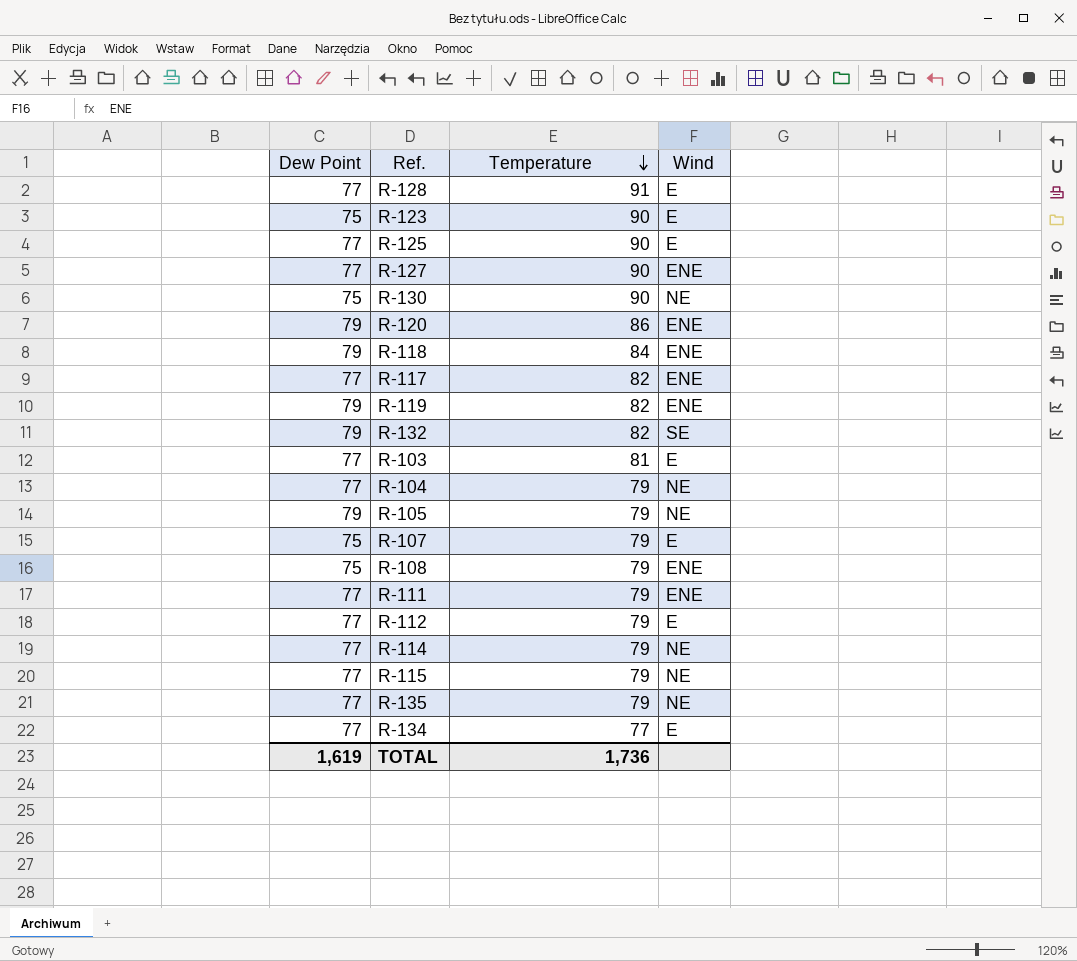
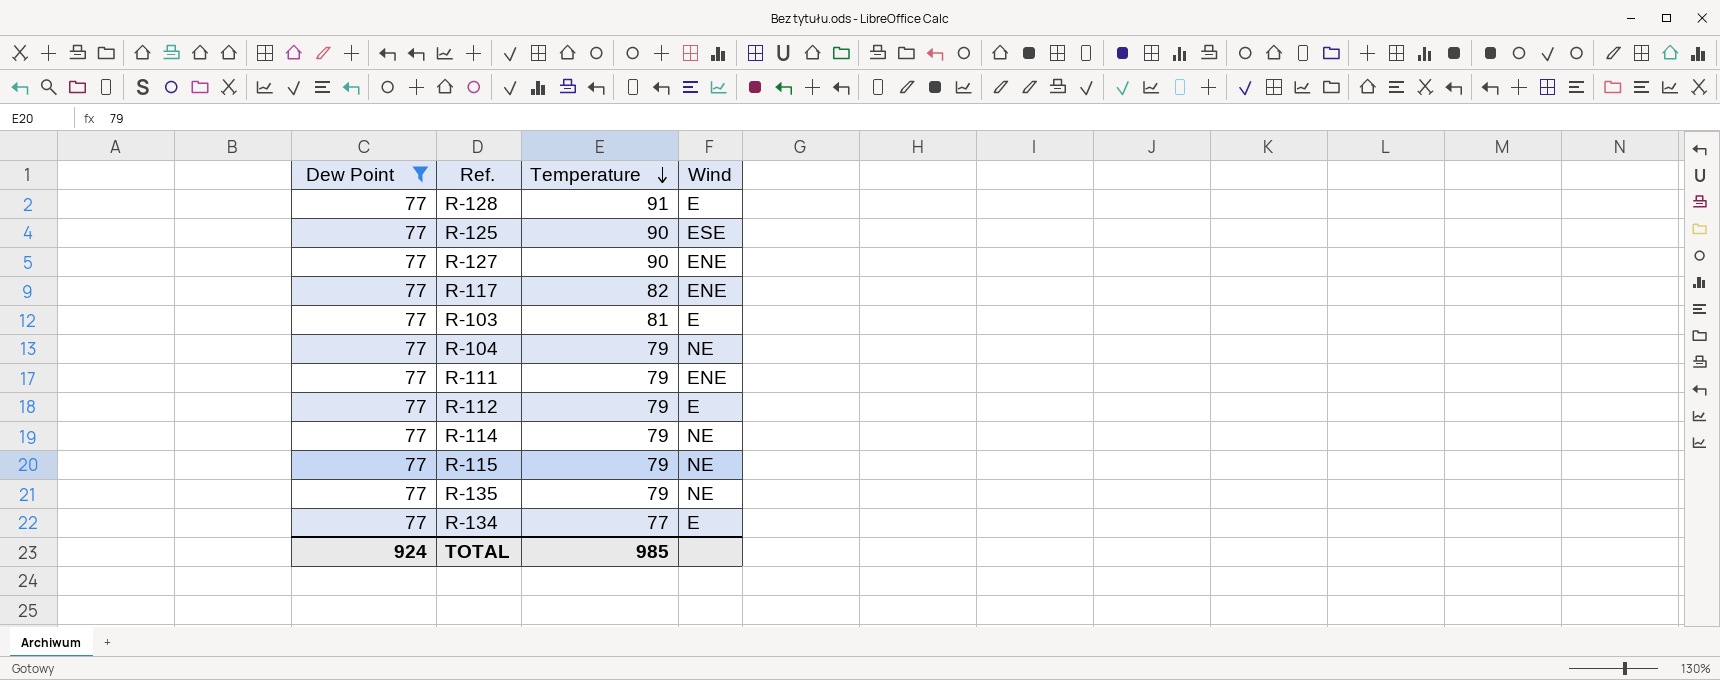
filter: none -> Dew Point = 77
R-125 | Wind: E -> ESE
TOTAL | Dew Point: 1,619 -> 924
TOTAL | Temperature: 1,736 -> 985

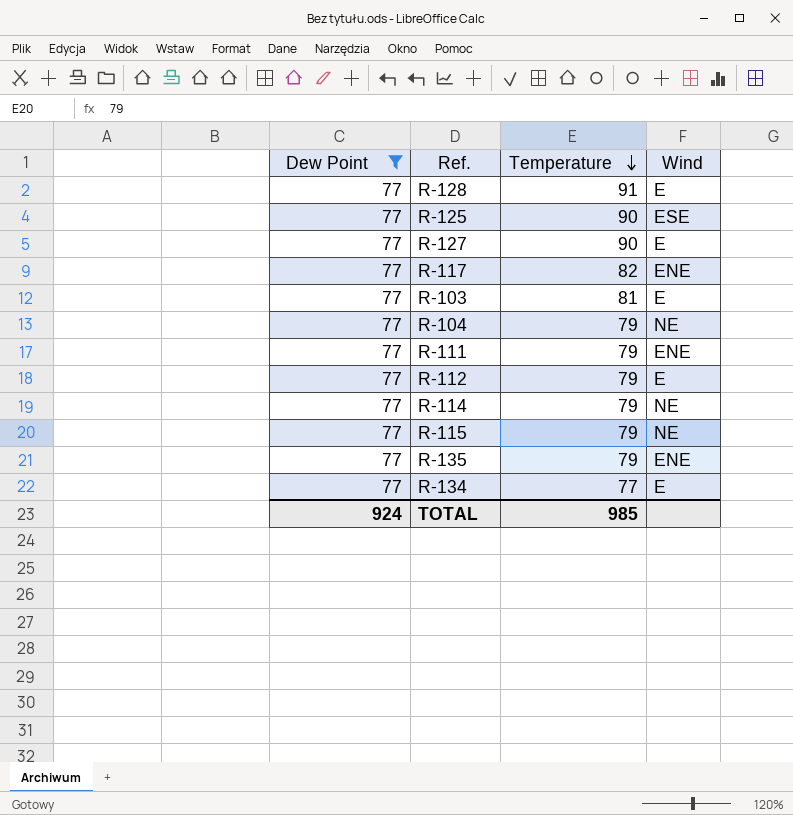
R-127 | Wind: ENE -> E
R-135 | Wind: NE -> ENE

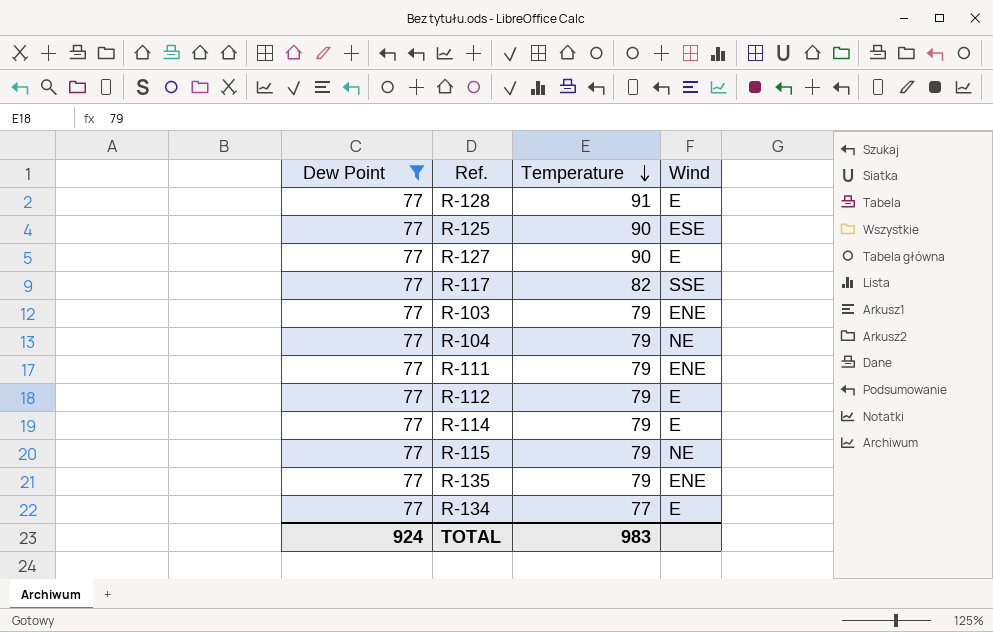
R-117 | Wind: ENE -> SSE
R-103 | Temperature: 81 -> 79
R-103 | Wind: E -> ENE
R-114 | Wind: NE -> E
TOTAL | Temperature: 985 -> 983

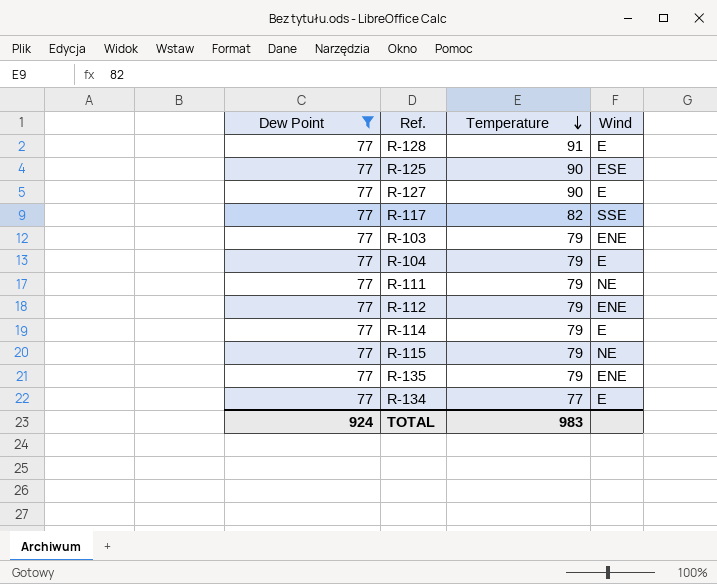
R-104 | Wind: NE -> E
R-111 | Wind: ENE -> NE
R-112 | Wind: E -> ENE

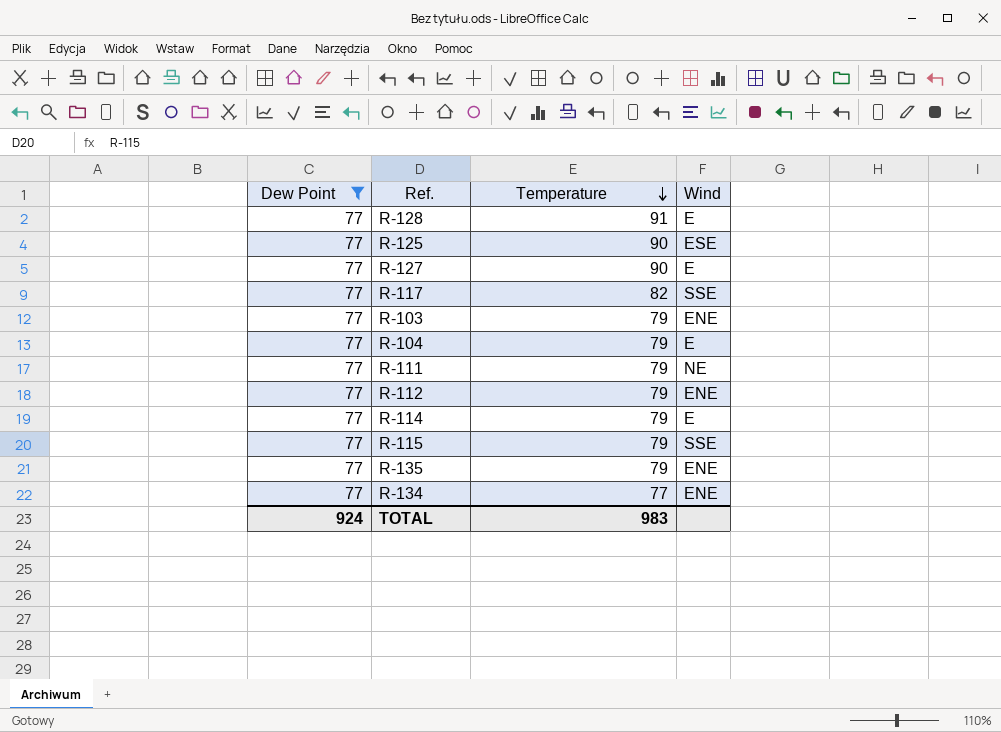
R-115 | Wind: NE -> SSE
R-134 | Wind: E -> ENE

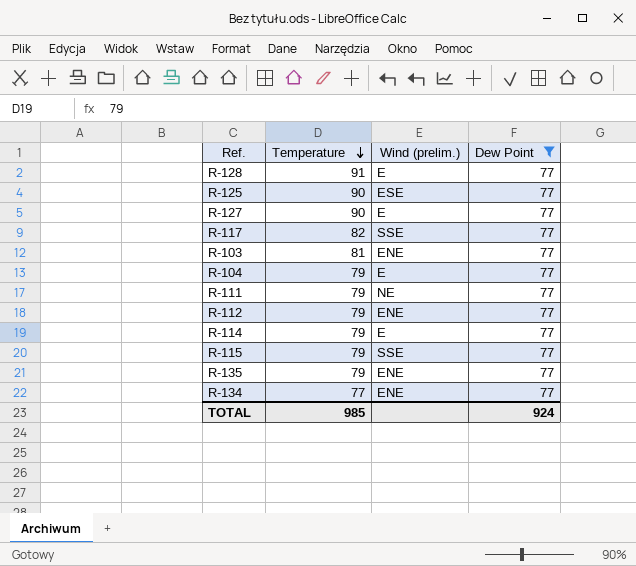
column name: Wind -> Wind (prelim.)
column Dew Point | position: 1 -> 4
R-103 | Temperature: 79 -> 81
TOTAL | Temperature: 983 -> 985

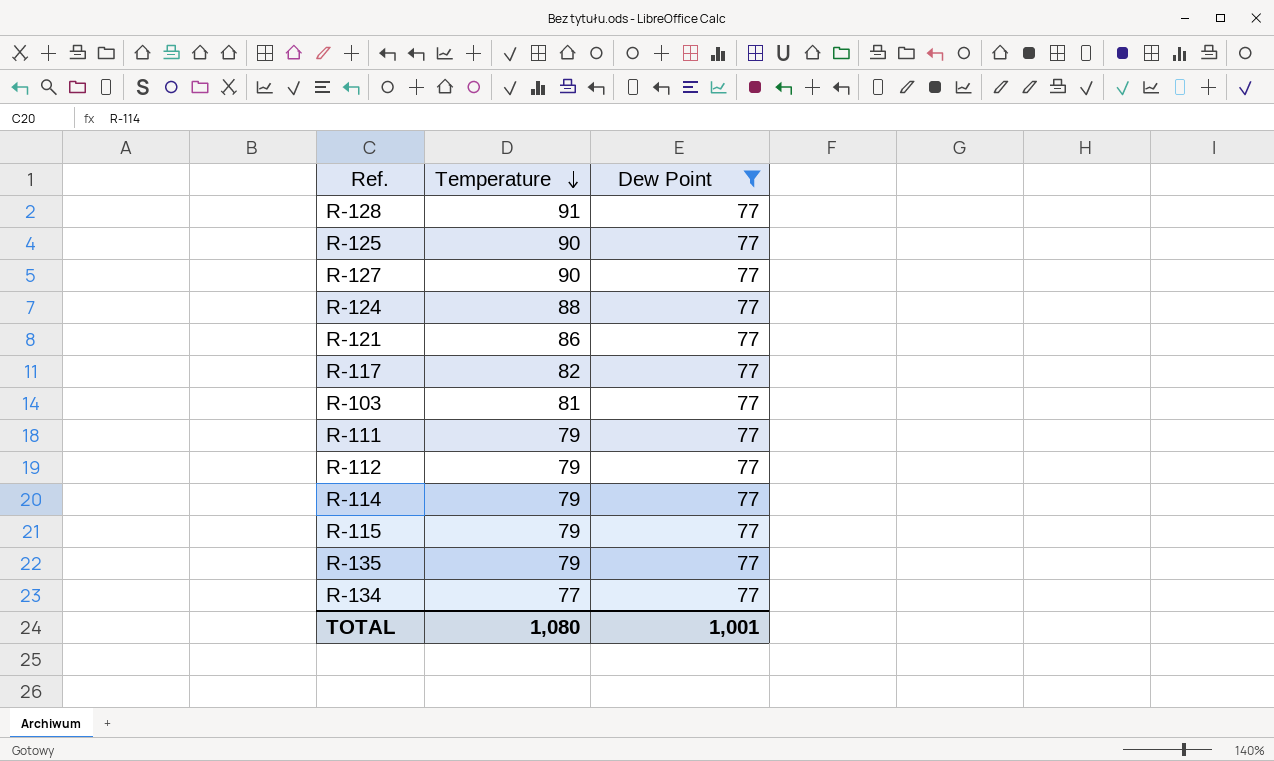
column Wind (prelim.) | position: 3 -> none
row R-104: 79 | E | 77 -> none
row R-124: none -> 88 | 77
row R-121: none -> 86 | 77
TOTAL | Temperature: 985 -> 1,080
TOTAL | Dew Point: 924 -> 1,001

